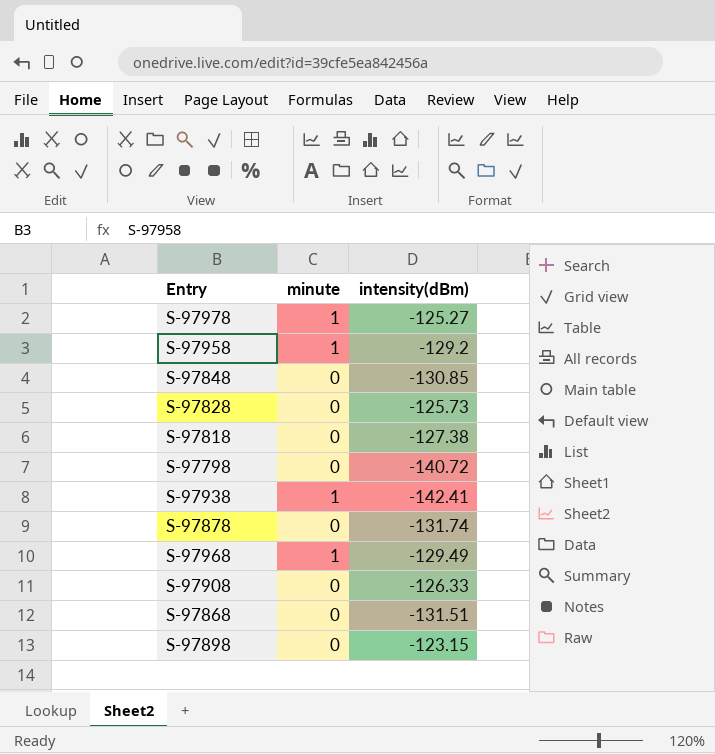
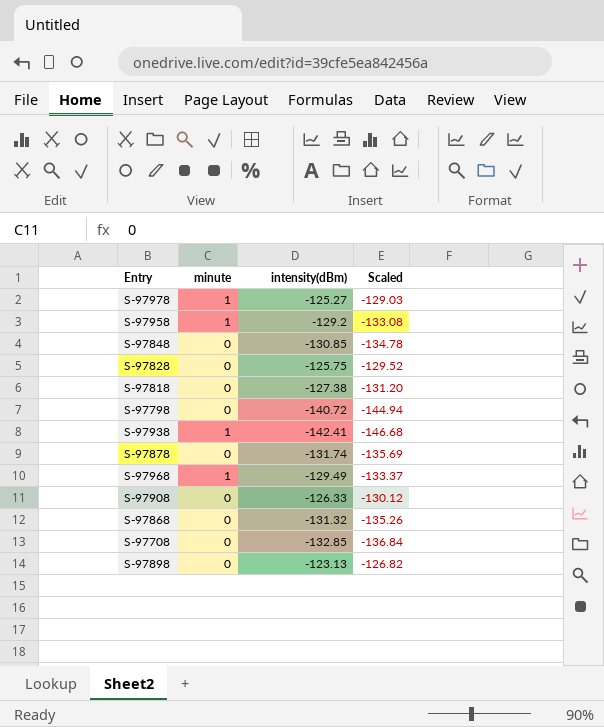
column Scaled | formula: none -> [intensity(dBm)] * 1.03
S-97828 | intensity(dBm): -125.73 -> -125.75
S-97868 | intensity(dBm): -131.51 -> -131.32
row S-97708: none -> 0 | -132.85 | -136.84
S-97898 | intensity(dBm): -123.15 -> -123.13

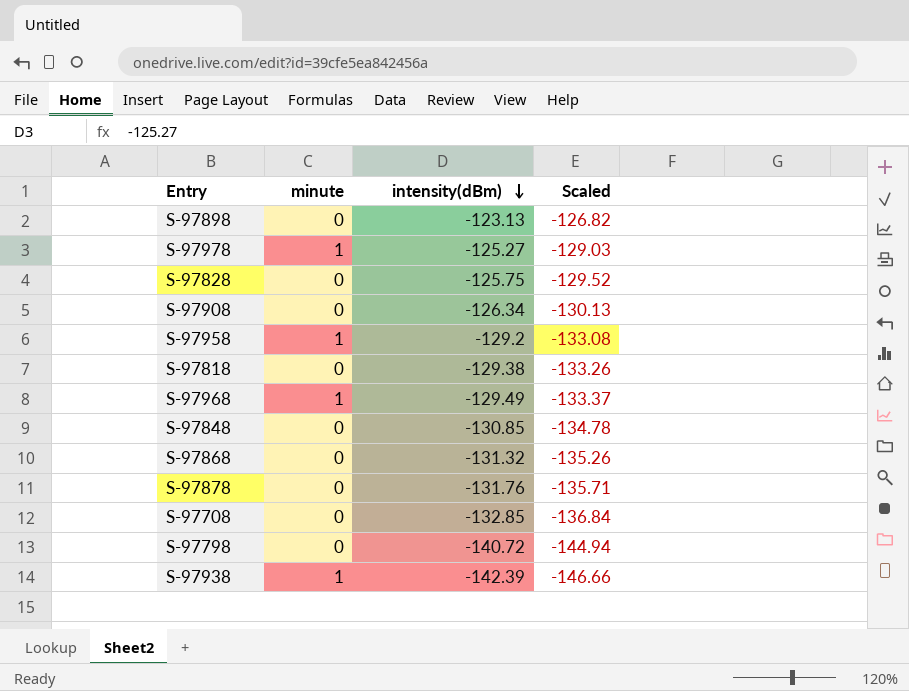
row order: none -> intensity(dBm) descending
S-97908 | intensity(dBm): -126.33 -> -126.34
S-97908 | Scaled: -130.12 -> -130.13
S-97818 | intensity(dBm): -127.38 -> -129.38
S-97818 | Scaled: -131.20 -> -133.26
S-97878 | intensity(dBm): -131.74 -> -131.76
S-97878 | Scaled: -135.69 -> -135.71
S-97938 | intensity(dBm): -142.41 -> -142.39
S-97938 | Scaled: -146.68 -> -146.66

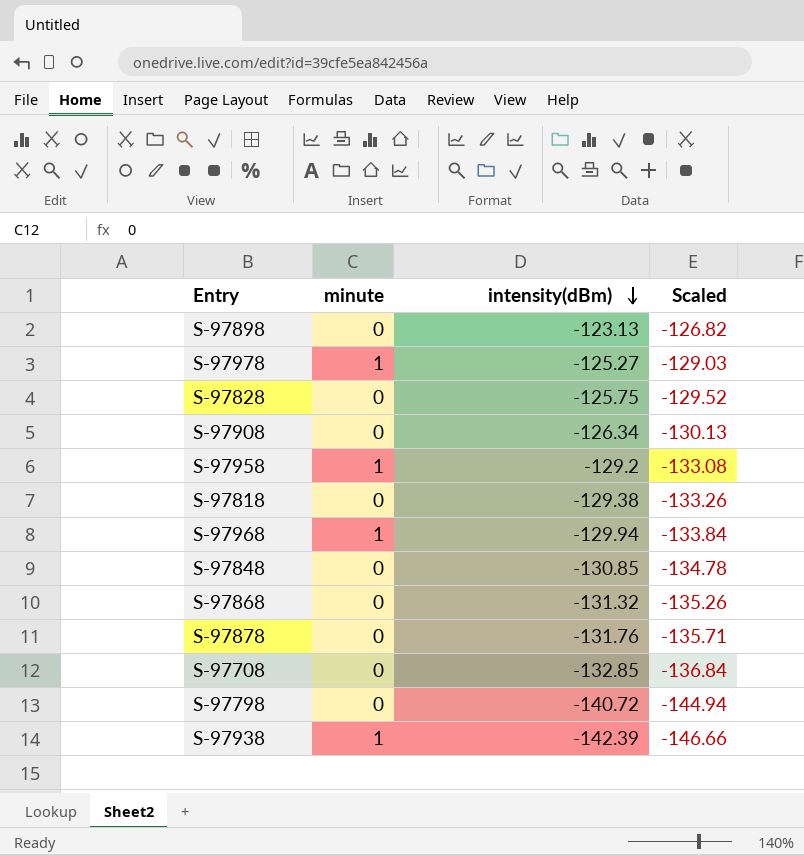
S-97968 | intensity(dBm): -129.49 -> -129.94
S-97968 | Scaled: -133.37 -> -133.84

